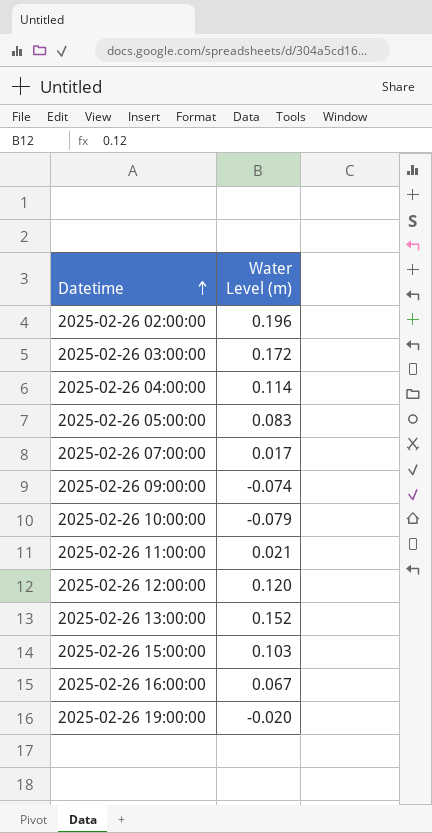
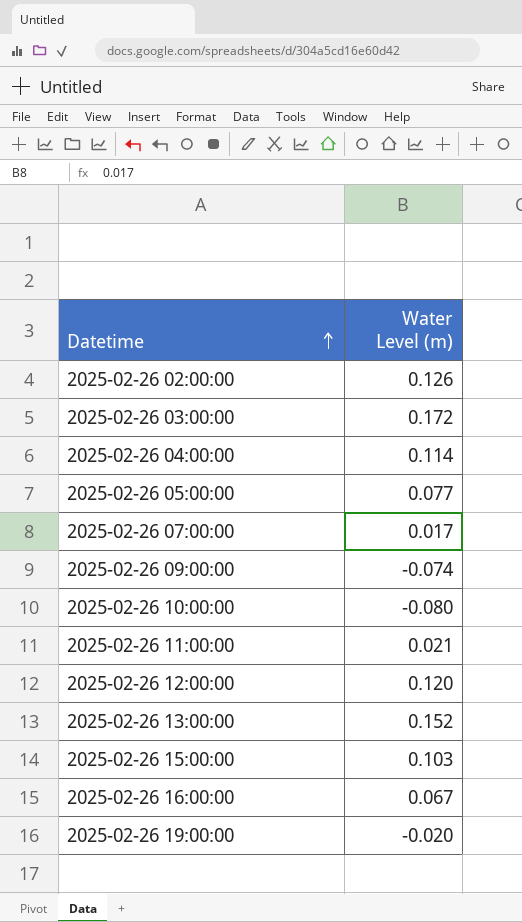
2025-02-26 02:00:00 | Water Level (m): 0.196 -> 0.126
2025-02-26 05:00:00 | Water Level (m): 0.083 -> 0.077
2025-02-26 10:00:00 | Water Level (m): -0.079 -> -0.080

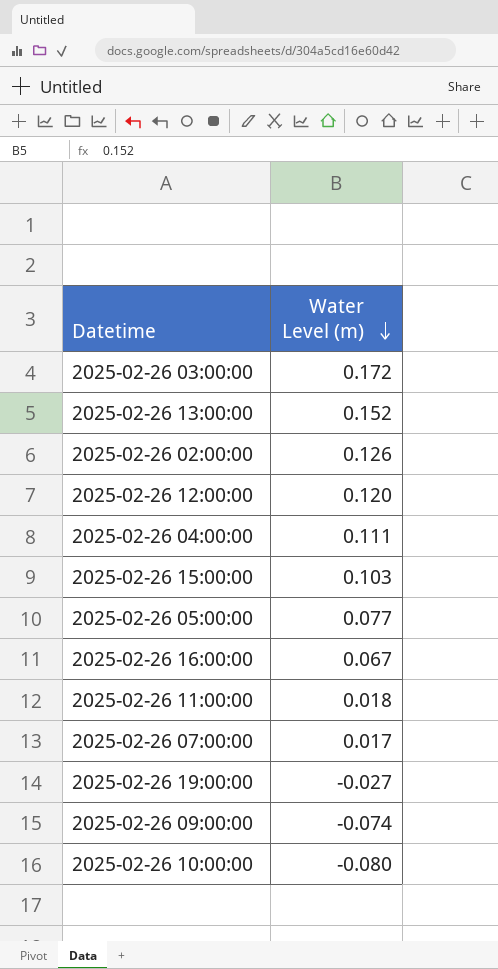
row order: Datetime ascending -> Water Level (m) descending
2025-02-26 04:00:00 | Water Level (m): 0.114 -> 0.111
2025-02-26 11:00:00 | Water Level (m): 0.021 -> 0.018
2025-02-26 19:00:00 | Water Level (m): -0.020 -> -0.027

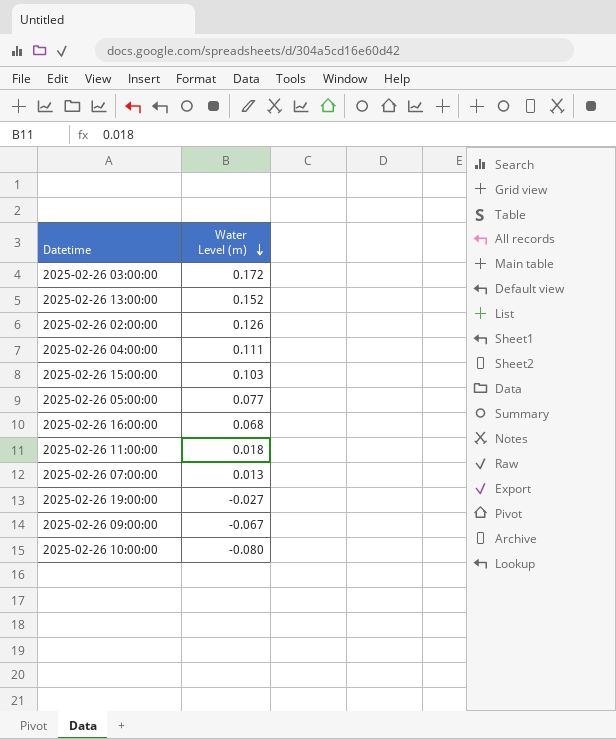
row 2025-02-26 12:00:00: 0.120 -> none
2025-02-26 16:00:00 | Water Level (m): 0.067 -> 0.068
2025-02-26 07:00:00 | Water Level (m): 0.017 -> 0.013
2025-02-26 09:00:00 | Water Level (m): -0.074 -> -0.067

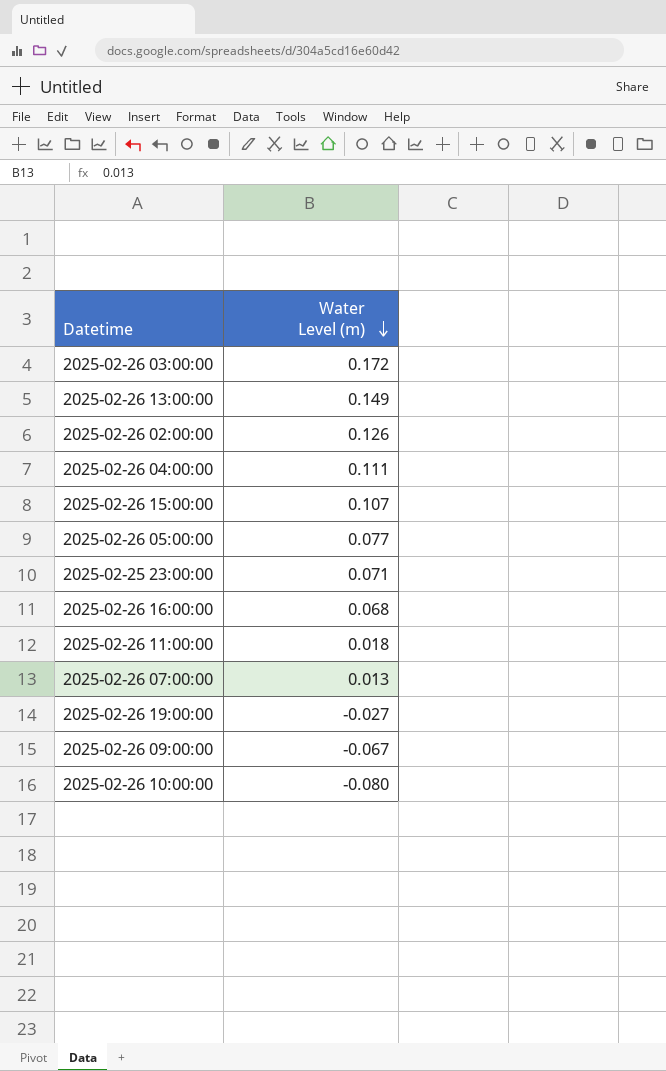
2025-02-26 13:00:00 | Water Level (m): 0.152 -> 0.149
2025-02-26 15:00:00 | Water Level (m): 0.103 -> 0.107
row 2025-02-25 23:00:00: none -> 0.071

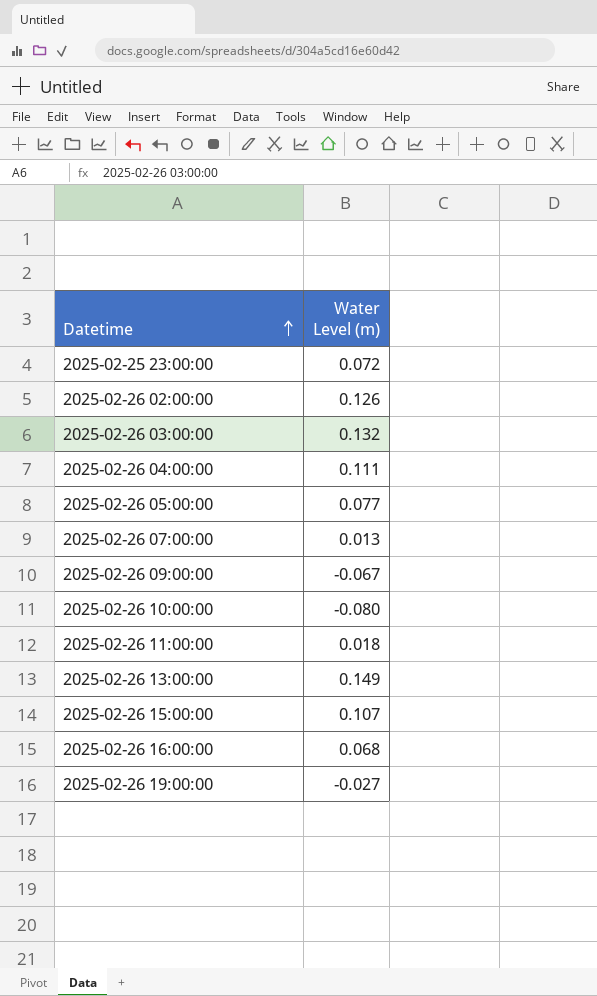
row order: Water Level (m) descending -> Datetime ascending
2025-02-25 23:00:00 | Water Level (m): 0.071 -> 0.072
2025-02-26 03:00:00 | Water Level (m): 0.172 -> 0.132

